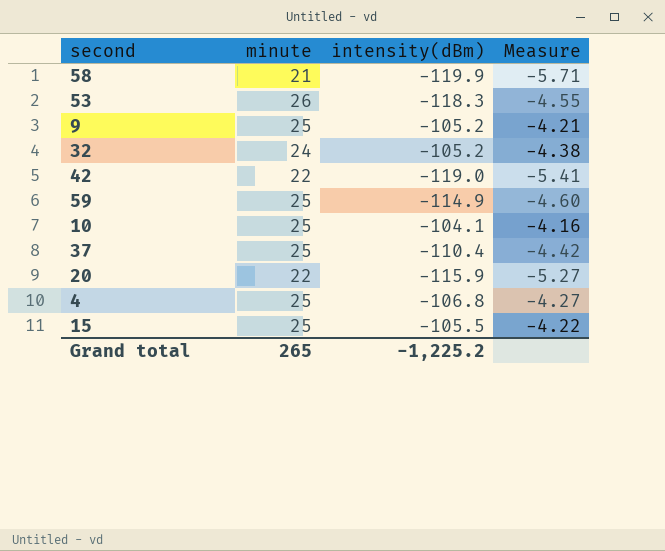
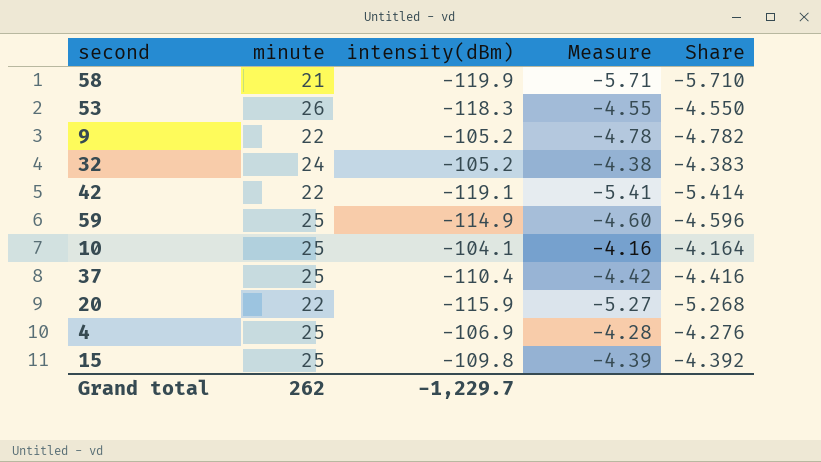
column Share | formula: none -> [intensity(dBm)] / [minute]
9 | minute: 25 -> 22
9 | Measure: -4.21 -> -4.78
42 | intensity(dBm): -119.0 -> -119.1
4 | intensity(dBm): -106.8 -> -106.9
4 | Measure: -4.27 -> -4.28
15 | intensity(dBm): -105.5 -> -109.8
15 | Measure: -4.22 -> -4.39
Grand total | minute: 265 -> 262
Grand total | intensity(dBm): -1,225.2 -> -1,229.7

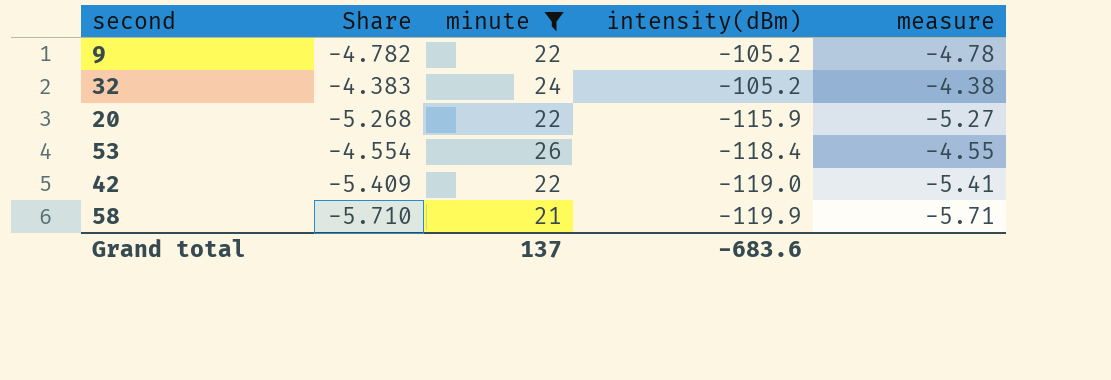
filter: none -> minute != 25
row order: none -> intensity(dBm) descending
column Share | position: 5 -> 2
column name: Measure -> measure
53 | Share: -4.550 -> -4.554
53 | intensity(dBm): -118.3 -> -118.4
42 | Share: -5.414 -> -5.409
42 | intensity(dBm): -119.1 -> -119.0
Grand total | minute: 262 -> 137
Grand total | intensity(dBm): -1,229.7 -> -683.6

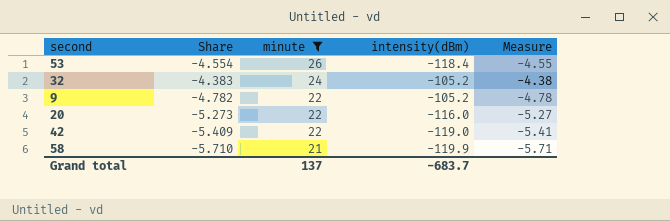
row order: intensity(dBm) descending -> minute descending
column name: measure -> Measure
20 | Share: -5.268 -> -5.273
20 | intensity(dBm): -115.9 -> -116.0
Grand total | intensity(dBm): -683.6 -> -683.7

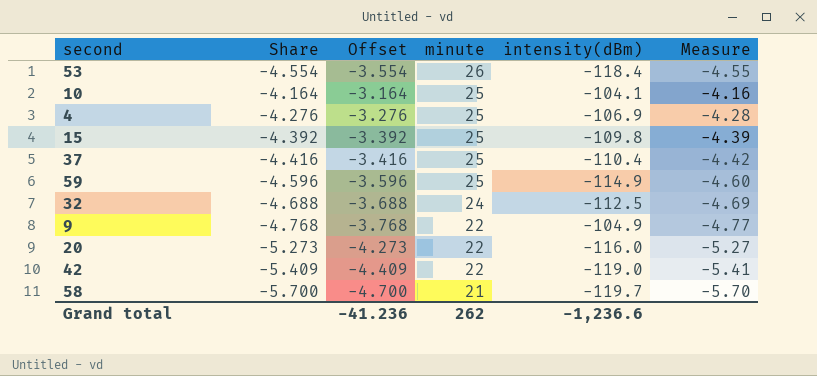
filter: minute != 25 -> none
column Offset | formula: none -> [Share] + 1
32 | Share: -4.383 -> -4.688
32 | intensity(dBm): -105.2 -> -112.5
32 | Measure: -4.38 -> -4.69
9 | Share: -4.782 -> -4.768
9 | intensity(dBm): -105.2 -> -104.9
9 | Measure: -4.78 -> -4.77
58 | Share: -5.710 -> -5.700
58 | intensity(dBm): -119.9 -> -119.7
58 | Measure: -5.71 -> -5.70
Grand total | minute: 137 -> 262
Grand total | intensity(dBm): -683.7 -> -1,236.6

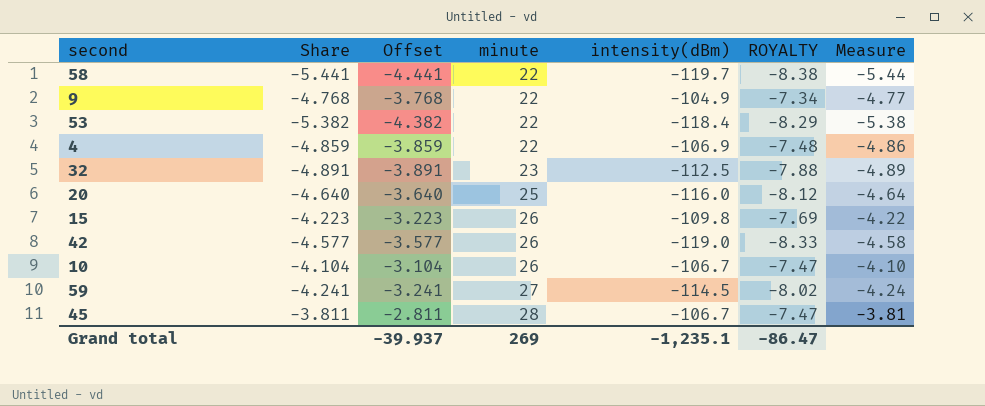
row order: minute descending -> minute ascending
column ROYALTY | formula: none -> [intensity(dBm)] * 0.07
row 37: -4.416 | -3.416 | 25 | -110.4 | -4.42 -> none
58 | Share: -5.700 -> -5.441
58 | Offset: -4.700 -> -4.441
58 | minute: 21 -> 22
58 | Measure: -5.70 -> -5.44
53 | Share: -4.554 -> -5.382
53 | Offset: -3.554 -> -4.382
53 | minute: 26 -> 22
53 | Measure: -4.55 -> -5.38
4 | Share: -4.276 -> -4.859
4 | Offset: -3.276 -> -3.859
4 | minute: 25 -> 22
4 | Measure: -4.28 -> -4.86
32 | Share: -4.688 -> -4.891
32 | Offset: -3.688 -> -3.891
32 | minute: 24 -> 23
32 | Measure: -4.69 -> -4.89
20 | Share: -5.273 -> -4.640
20 | Offset: -4.273 -> -3.640
20 | minute: 22 -> 25
20 | Measure: -5.27 -> -4.64
15 | Share: -4.392 -> -4.223
15 | Offset: -3.392 -> -3.223
15 | minute: 25 -> 26
15 | Measure: -4.39 -> -4.22
42 | Share: -5.409 -> -4.577
42 | Offset: -4.409 -> -3.577
42 | minute: 22 -> 26
42 | Measure: -5.41 -> -4.58
10 | Share: -4.164 -> -4.104
10 | Offset: -3.164 -> -3.104
10 | minute: 25 -> 26
10 | intensity(dBm): -104.1 -> -106.7
10 | Measure: -4.16 -> -4.10
59 | Share: -4.596 -> -4.241
59 | Offset: -3.596 -> -3.241
59 | minute: 25 -> 27
59 | intensity(dBm): -114.9 -> -114.5
59 | Measure: -4.60 -> -4.24
row 45: none -> -3.811 | -2.811 | 28 | -106.7 | -7.47 | -3.81
Grand total | Offset: -41.236 -> -39.937
Grand total | minute: 262 -> 269
Grand total | intensity(dBm): -1,236.6 -> -1,235.1

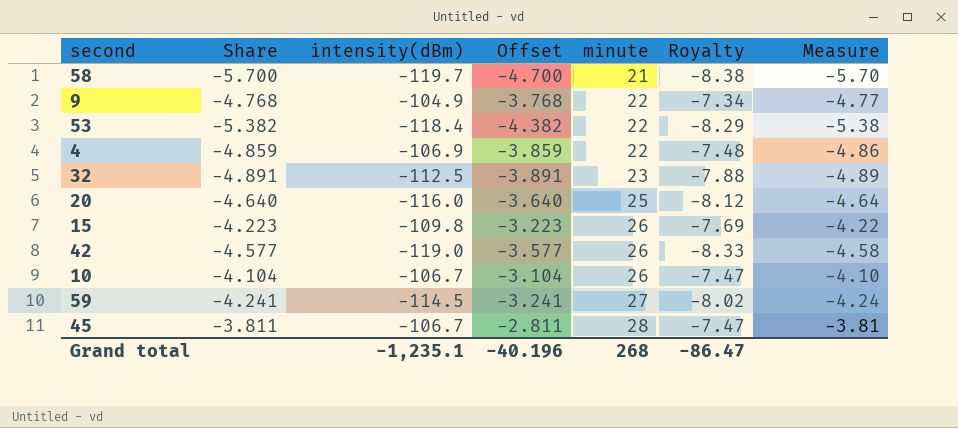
column intensity(dBm) | position: 5 -> 3
column name: ROYALTY -> Royalty
58 | Share: -5.441 -> -5.700
58 | Offset: -4.441 -> -4.700
58 | minute: 22 -> 21
58 | Measure: -5.44 -> -5.70
Grand total | Offset: -39.937 -> -40.196
Grand total | minute: 269 -> 268

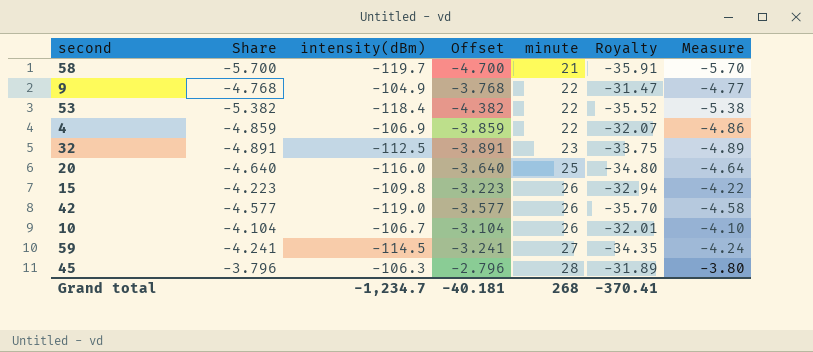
column Royalty | formula: [intensity(dBm)] * 0.07 -> [intensity(dBm)] * 0.3
45 | Share: -3.811 -> -3.796
45 | intensity(dBm): -106.7 -> -106.3
45 | Offset: -2.811 -> -2.796
45 | Measure: -3.81 -> -3.80
Grand total | intensity(dBm): -1,235.1 -> -1,234.7
Grand total | Offset: -40.196 -> -40.181
Grand total | Royalty: -86.47 -> -370.41

